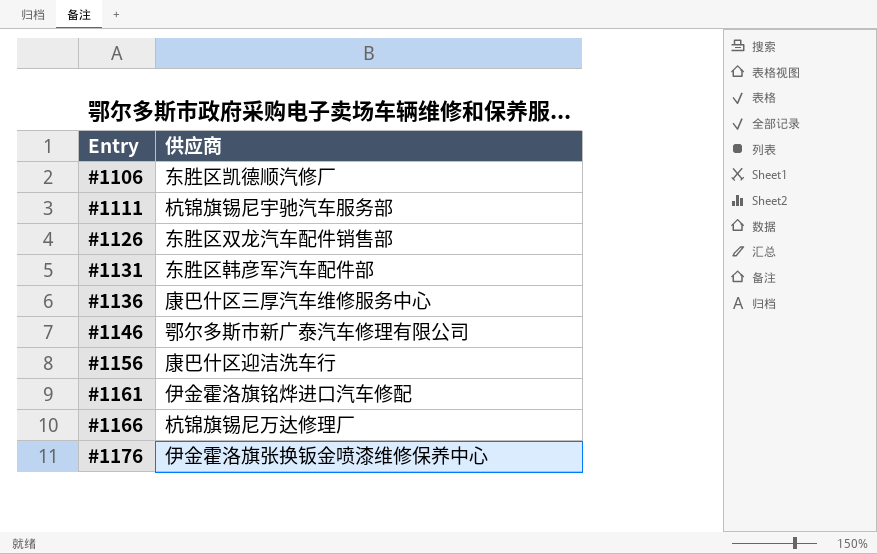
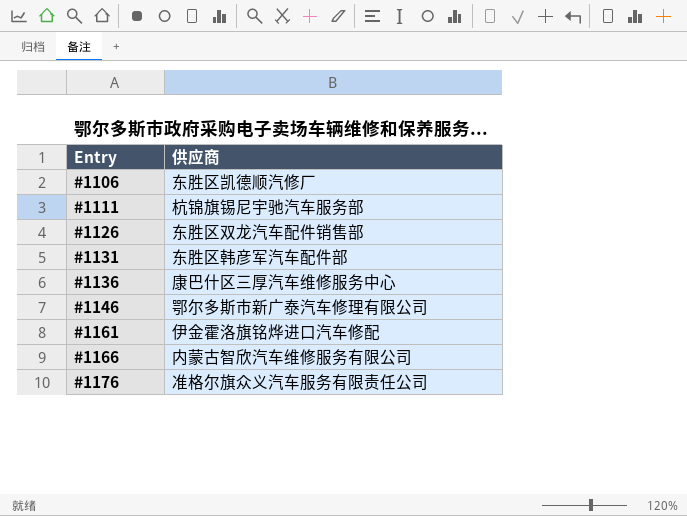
row #1156: 康巴什区迎洁洗车行 -> none
#1166 | 供应商: 杭锦旗锡尼万达修理厂 -> 内蒙古智欣汽车维修服务有限公司
#1176 | 供应商: 伊金霍洛旗张换钣金喷漆维修保养中心 -> 准格尔旗众义汽车服务有限责任公司

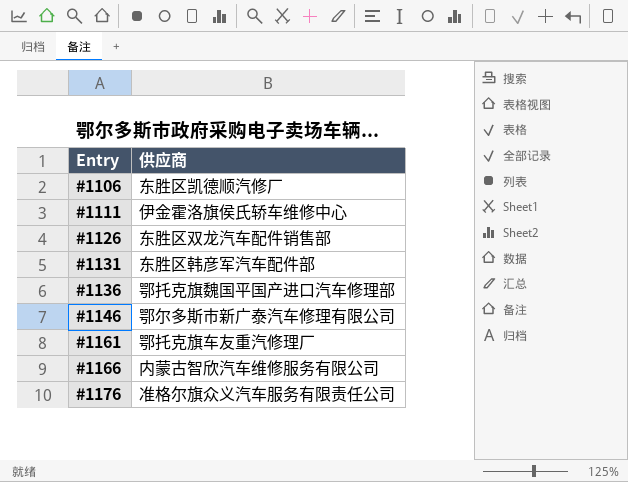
#1111 | 供应商: 杭锦旗锡尼宇驰汽车服务部 -> 伊金霍洛旗侯氏轿车维修中心
#1136 | 供应商: 康巴什区三厚汽车维修服务中心 -> 鄂托克旗魏国平国产进口汽车修理部
#1161 | 供应商: 伊金霍洛旗铭烨进口汽车修配 -> 鄂托克旗车友重汽修理厂

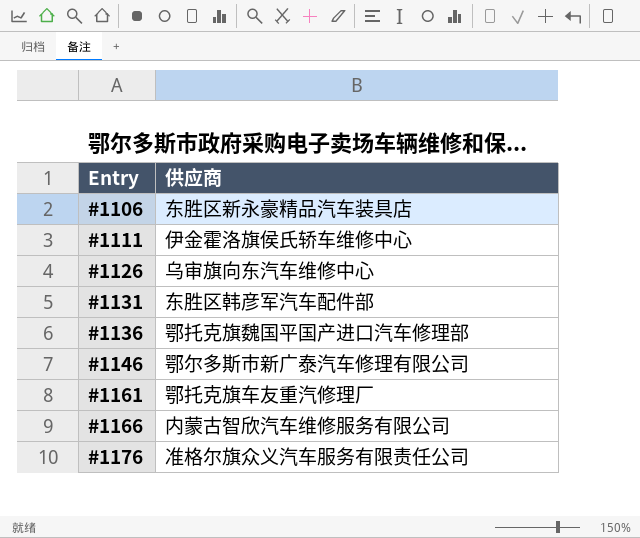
#1106 | 供应商: 东胜区凯德顺汽修厂 -> 东胜区新永豪精品汽车装具店
#1126 | 供应商: 东胜区双龙汽车配件销售部 -> 乌审旗向东汽车维修中心

